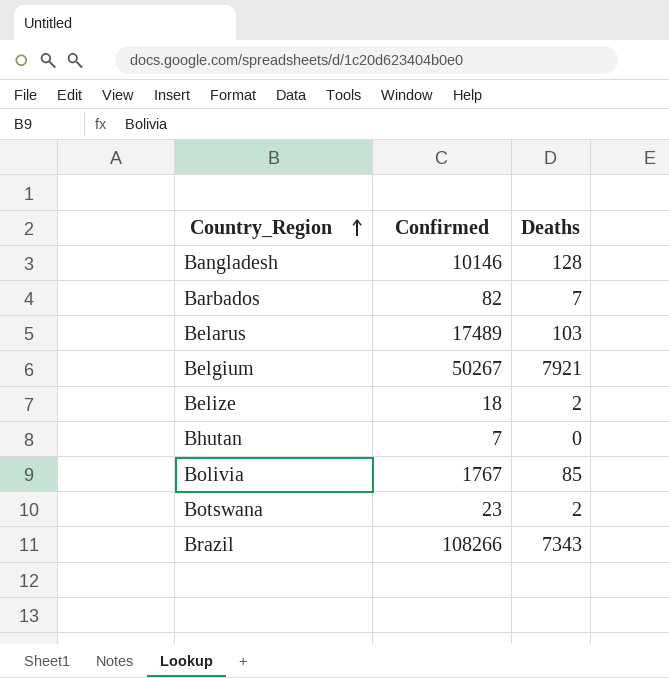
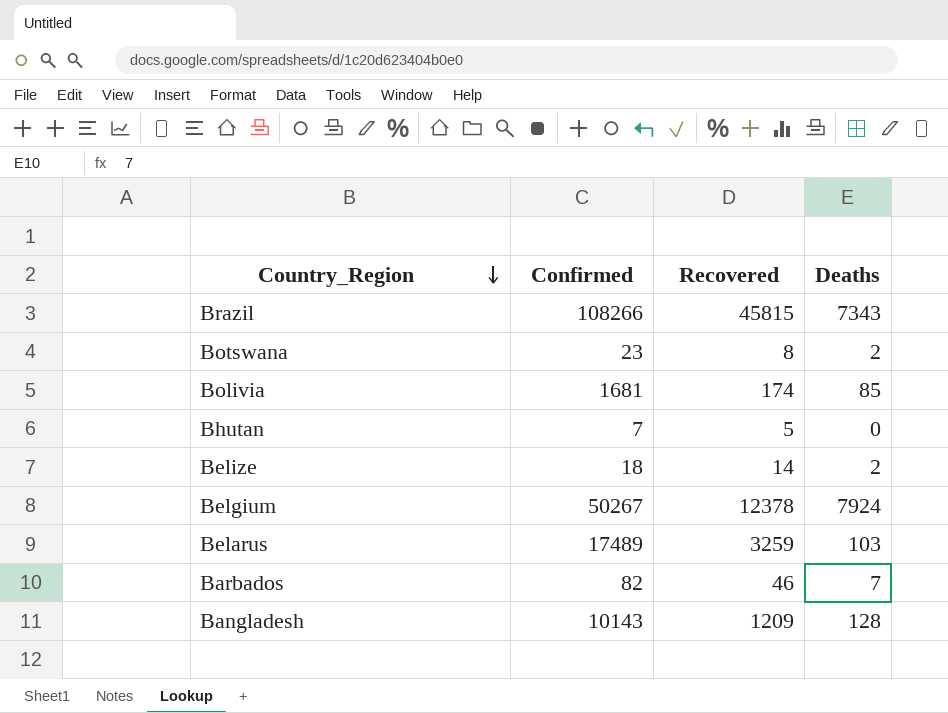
row order: Country_Region ascending -> Country_Region descending
column Recovered | position: none -> 3
Bolivia | Confirmed: 1767 -> 1681
Belgium | Deaths: 7921 -> 7924
Bangladesh | Confirmed: 10146 -> 10143

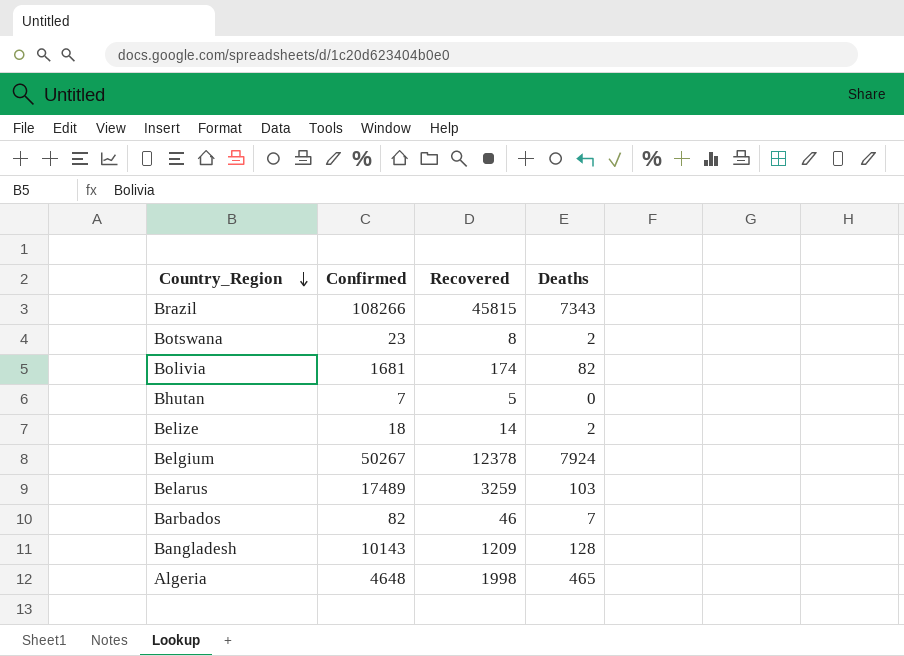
Bolivia | Deaths: 85 -> 82
row Algeria: none -> 4648 | 1998 | 465

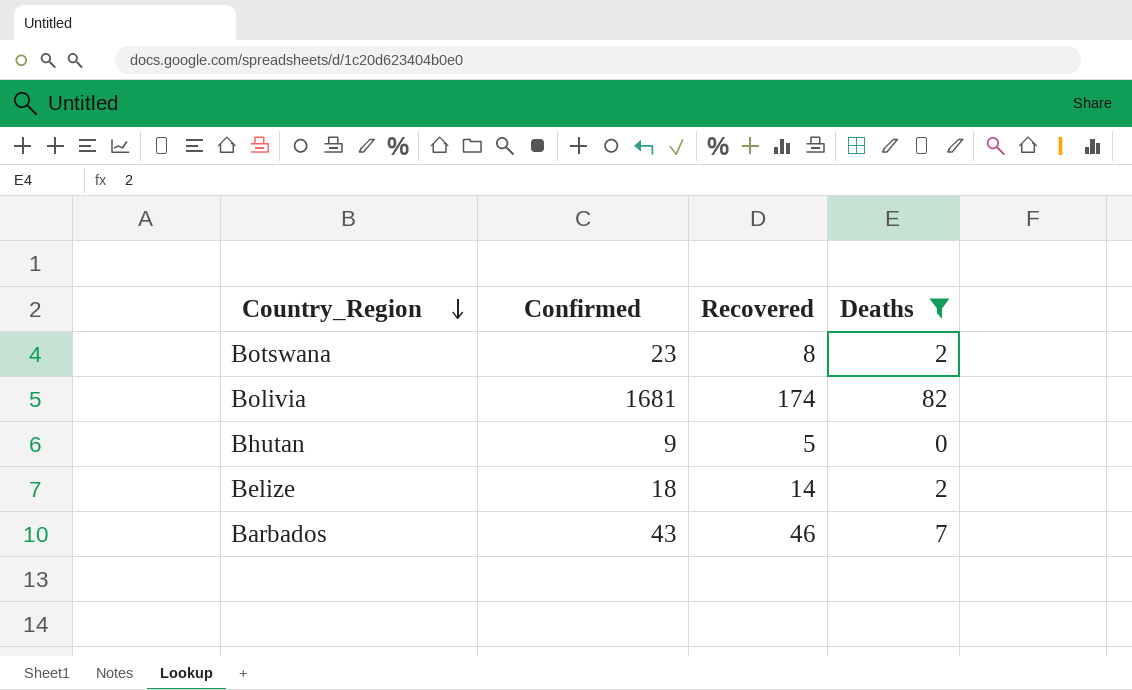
filter: none -> Deaths <= 82
Bhutan | Confirmed: 7 -> 9
Barbados | Confirmed: 82 -> 43

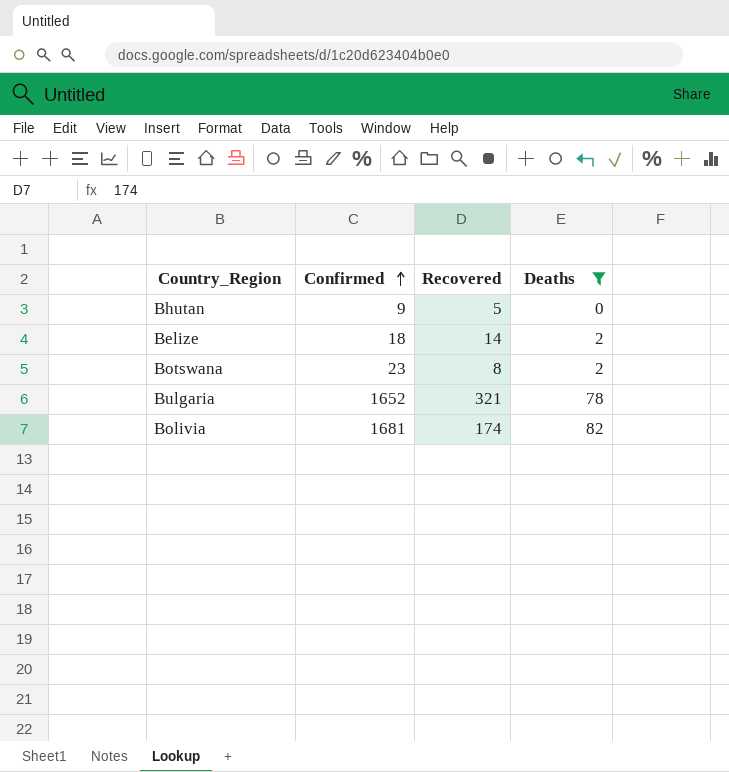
row order: Country_Region descending -> Confirmed ascending
row Barbados: 43 | 46 | 7 -> none
row Bulgaria: none -> 1652 | 321 | 78

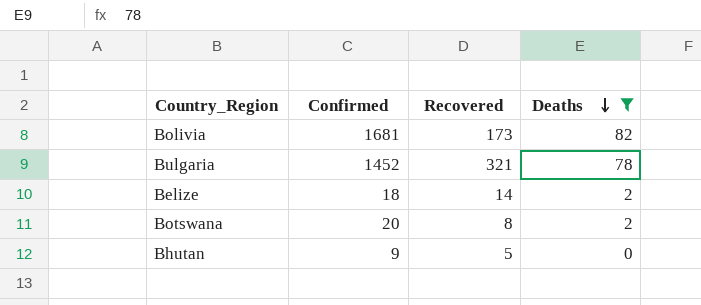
row order: Confirmed ascending -> Deaths descending
Bolivia | Recovered: 174 -> 173
Bulgaria | Confirmed: 1652 -> 1452
Botswana | Confirmed: 23 -> 20

